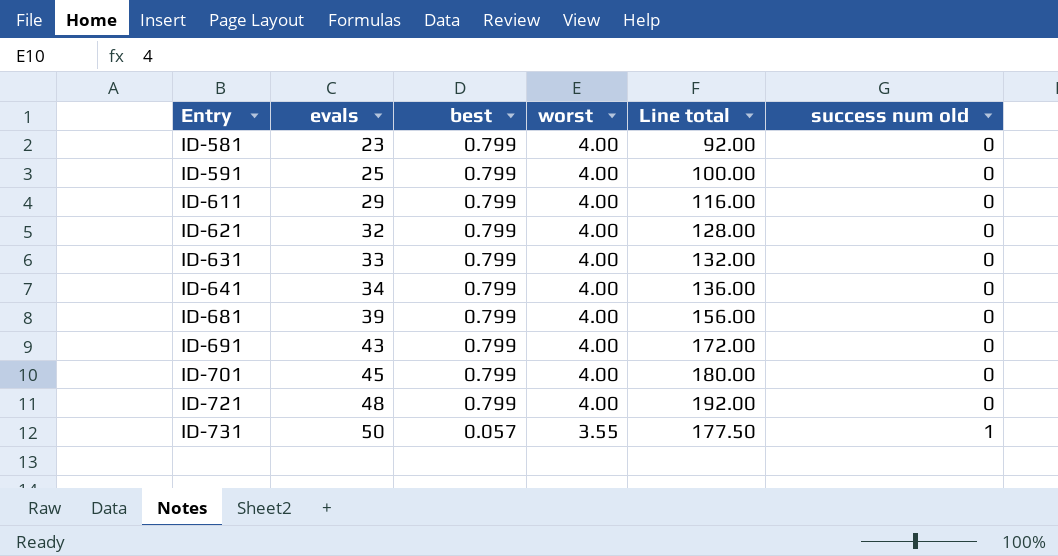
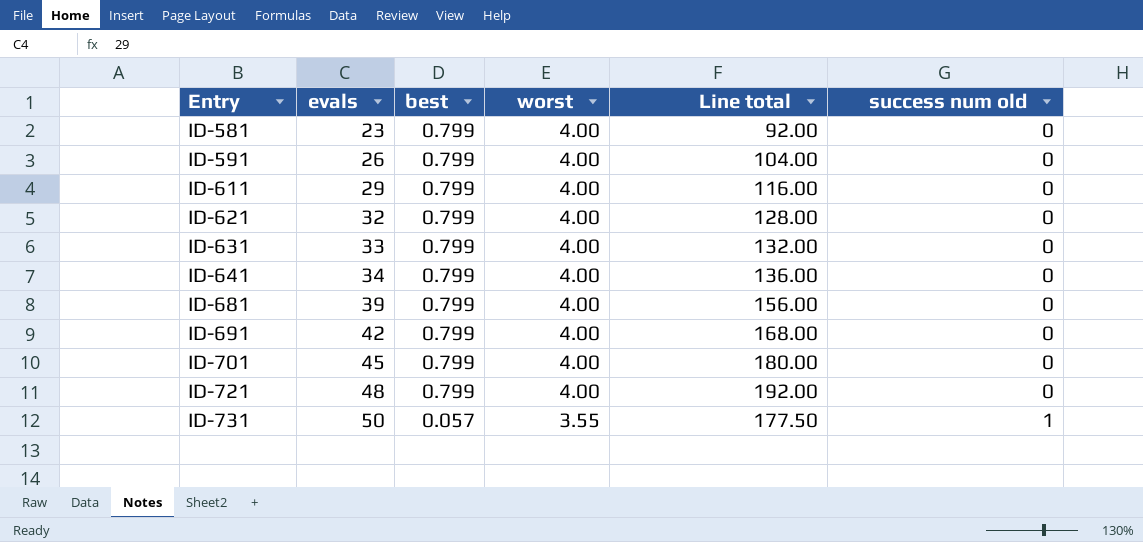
ID-591 | evals: 25 -> 26
ID-591 | Line total: 100.00 -> 104.00
ID-691 | evals: 43 -> 42
ID-691 | Line total: 172.00 -> 168.00

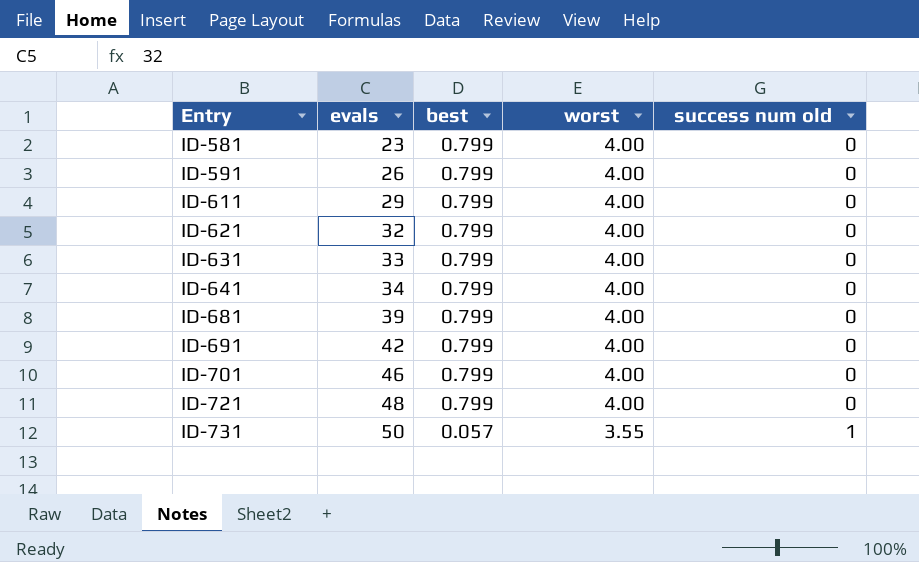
column Line total | formula: [evals] * [worst] -> none
ID-701 | evals: 45 -> 46

